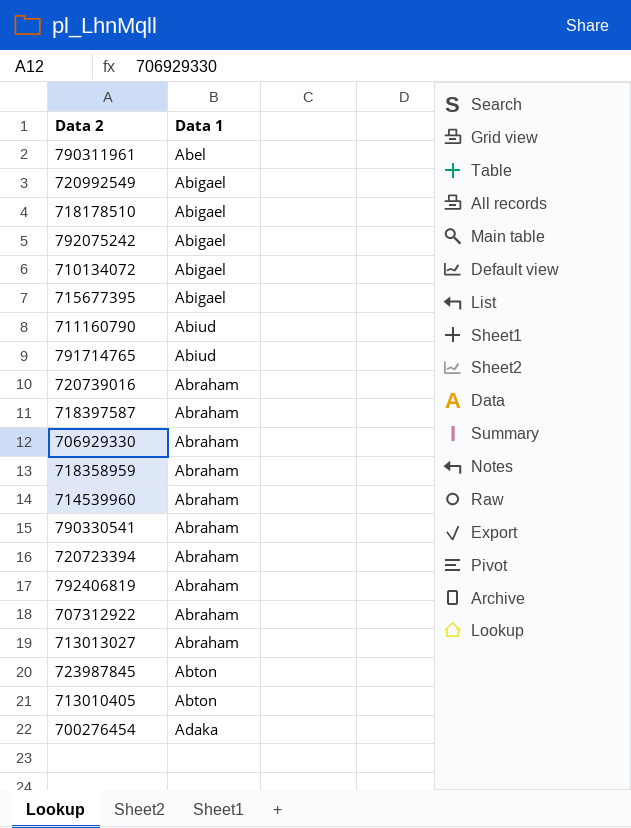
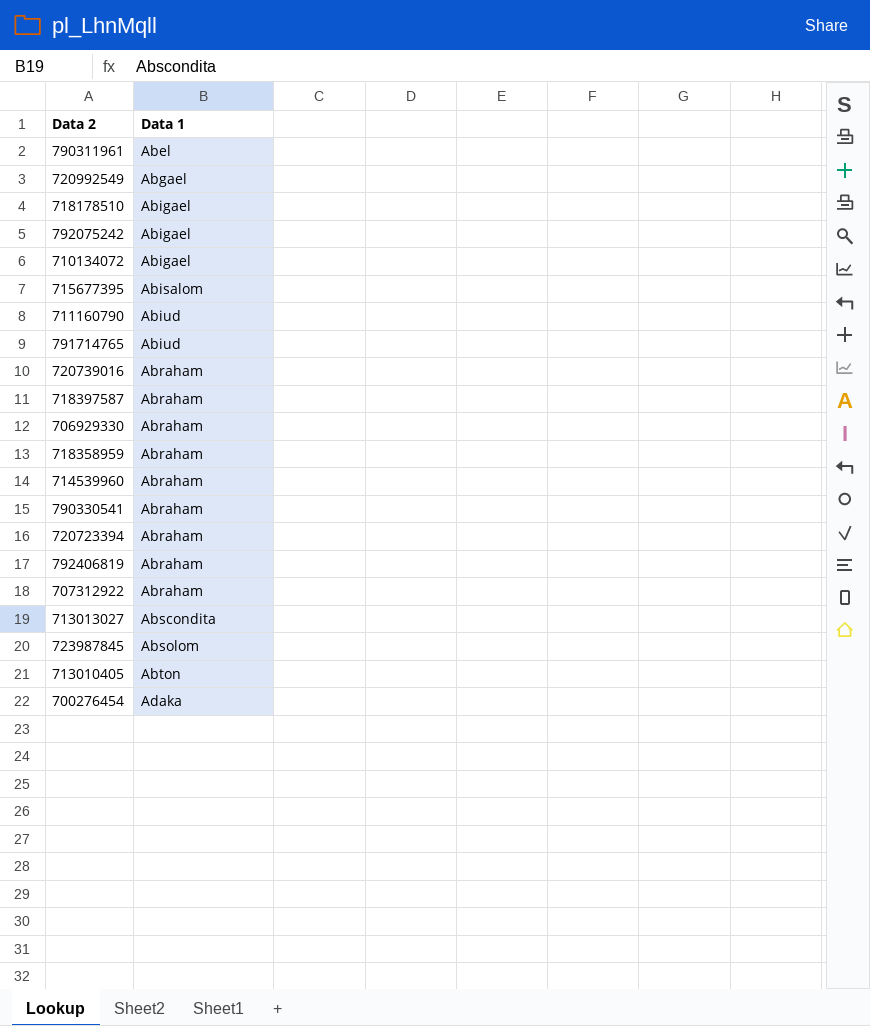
720992549 | Data 1: Abigael -> Abgael
715677395 | Data 1: Abigael -> Abisalom
713013027 | Data 1: Abraham -> Abscondita
723987845 | Data 1: Abton -> Absolom

